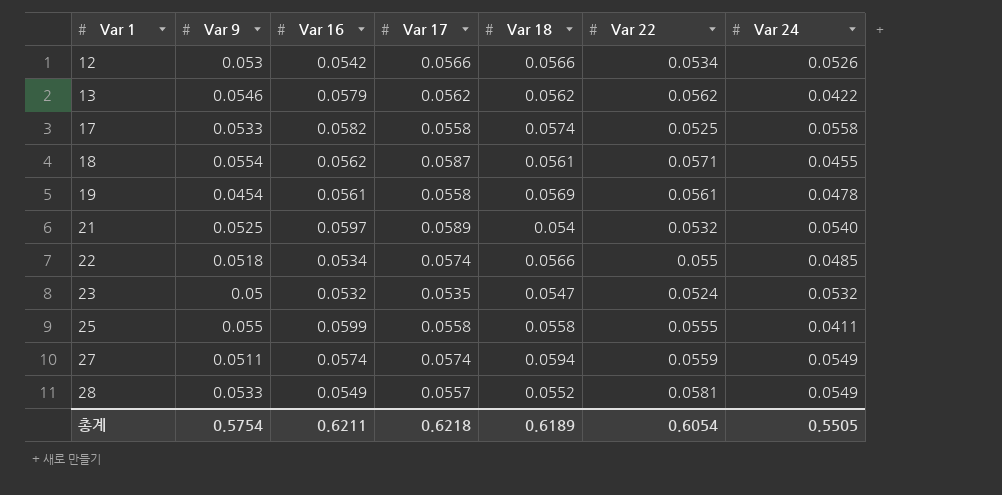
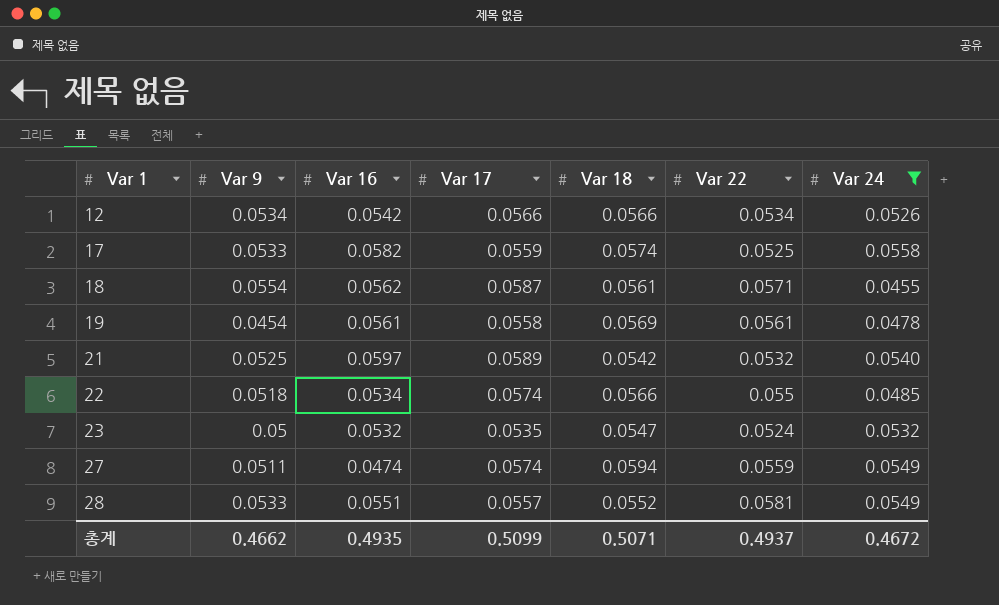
filter: none -> Var 24 >= 0.0455
12 | Var 9: 0.053 -> 0.0534
17 | Var 17: 0.0558 -> 0.0559
21 | Var 18: 0.054 -> 0.0542
27 | Var 16: 0.0574 -> 0.0474
28 | Var 16: 0.0549 -> 0.0551
총계 | Var 9: 0.5754 -> 0.4662
총계 | Var 16: 0.6211 -> 0.4935
총계 | Var 17: 0.6218 -> 0.5099
총계 | Var 18: 0.6189 -> 0.5071
총계 | Var 22: 0.6054 -> 0.4937
총계 | Var 24: 0.5505 -> 0.4672

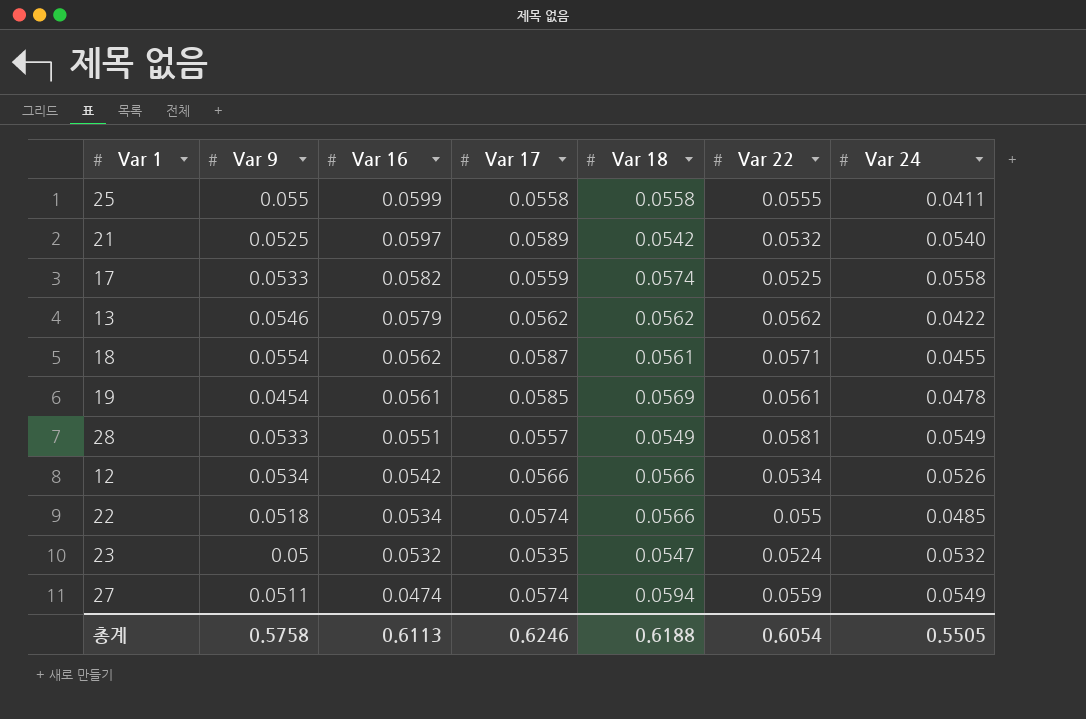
filter: Var 24 >= 0.0455 -> none
row order: Var 1 ascending -> Var 16 descending
19 | Var 17: 0.0558 -> 0.0585
28 | Var 18: 0.0552 -> 0.0549
총계 | Var 9: 0.4662 -> 0.5758
총계 | Var 16: 0.4935 -> 0.6113
총계 | Var 17: 0.5099 -> 0.6246
총계 | Var 18: 0.5071 -> 0.6188
총계 | Var 22: 0.4937 -> 0.6054
총계 | Var 24: 0.4672 -> 0.5505

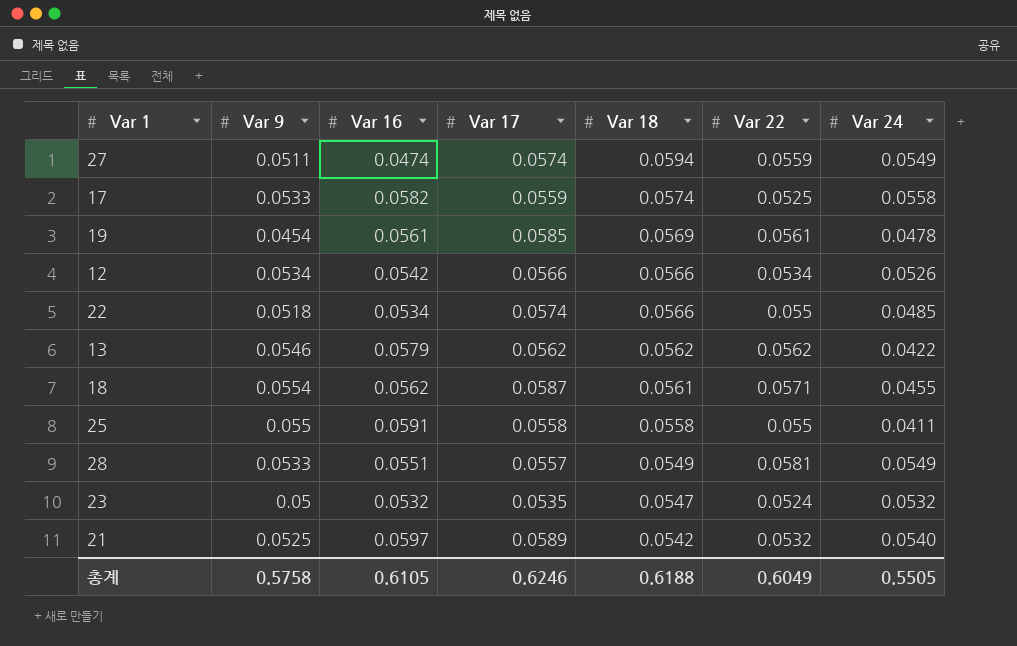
row order: Var 16 descending -> Var 18 descending
25 | Var 16: 0.0599 -> 0.0591
25 | Var 22: 0.0555 -> 0.055
총계 | Var 16: 0.6113 -> 0.6105
총계 | Var 22: 0.6054 -> 0.6049

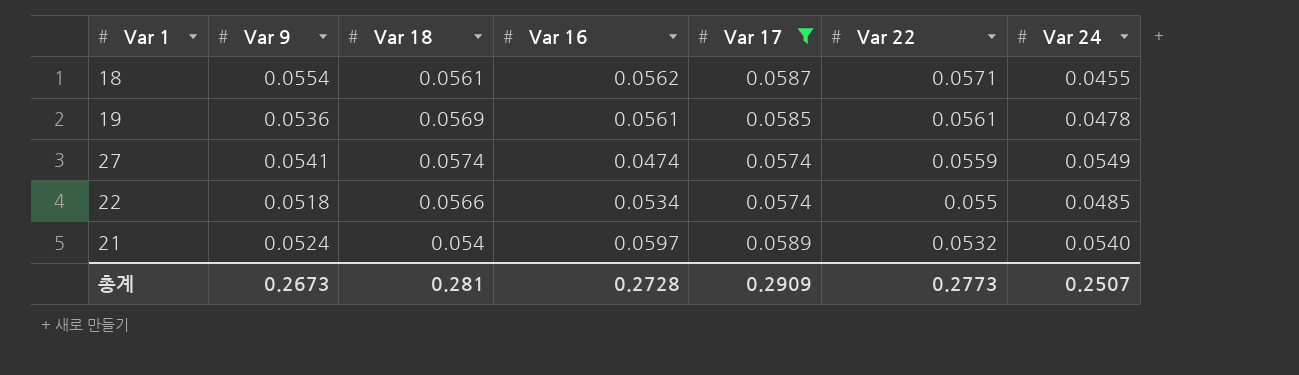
filter: none -> Var 17 >= 0.0574
row order: Var 18 descending -> Var 22 descending
column Var 18 | position: 5 -> 3
19 | Var 9: 0.0454 -> 0.0536
27 | Var 9: 0.0511 -> 0.0541
27 | Var 18: 0.0594 -> 0.0574
21 | Var 9: 0.0525 -> 0.0524
21 | Var 18: 0.0542 -> 0.054
총계 | Var 9: 0.5758 -> 0.2673
총계 | Var 18: 0.6188 -> 0.281
총계 | Var 16: 0.6105 -> 0.2728
총계 | Var 17: 0.6246 -> 0.2909
총계 | Var 22: 0.6049 -> 0.2773
총계 | Var 24: 0.5505 -> 0.2507

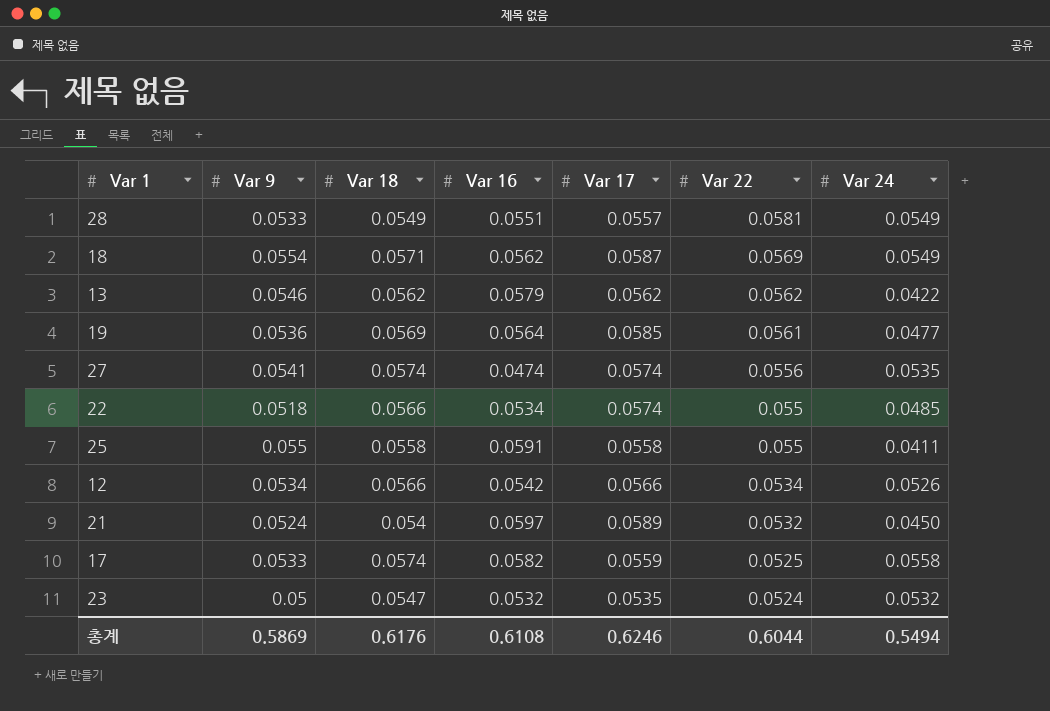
filter: Var 17 >= 0.0574 -> none
18 | Var 18: 0.0561 -> 0.0571
18 | Var 22: 0.0571 -> 0.0569
18 | Var 24: 0.0455 -> 0.0549
19 | Var 16: 0.0561 -> 0.0564
19 | Var 24: 0.0478 -> 0.0477
27 | Var 22: 0.0559 -> 0.0556
27 | Var 24: 0.0549 -> 0.0535
21 | Var 24: 0.0540 -> 0.0450
총계 | Var 9: 0.2673 -> 0.5869
총계 | Var 18: 0.281 -> 0.6176
총계 | Var 16: 0.2728 -> 0.6108
총계 | Var 17: 0.2909 -> 0.6246
총계 | Var 22: 0.2773 -> 0.6044
총계 | Var 24: 0.2507 -> 0.5494

